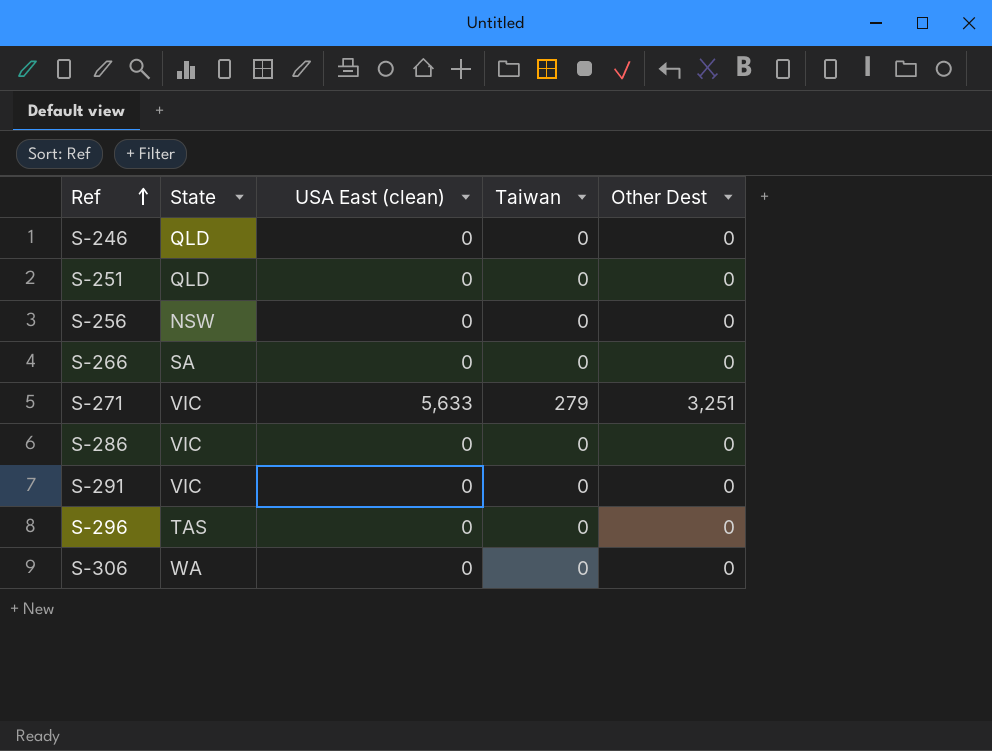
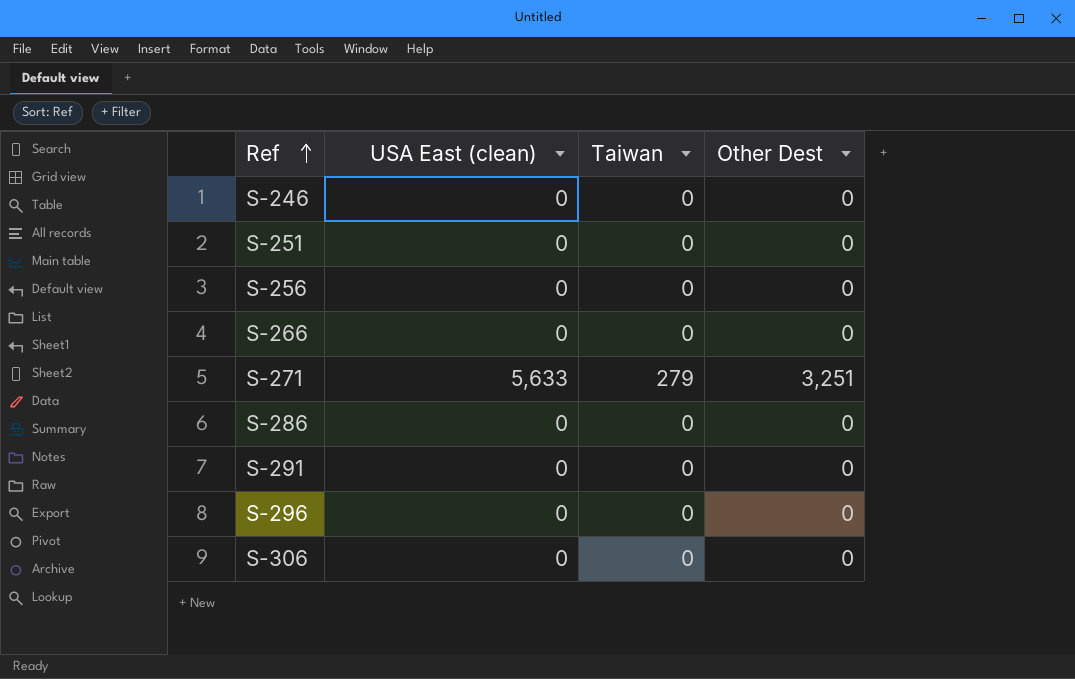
column State | position: 2 -> none

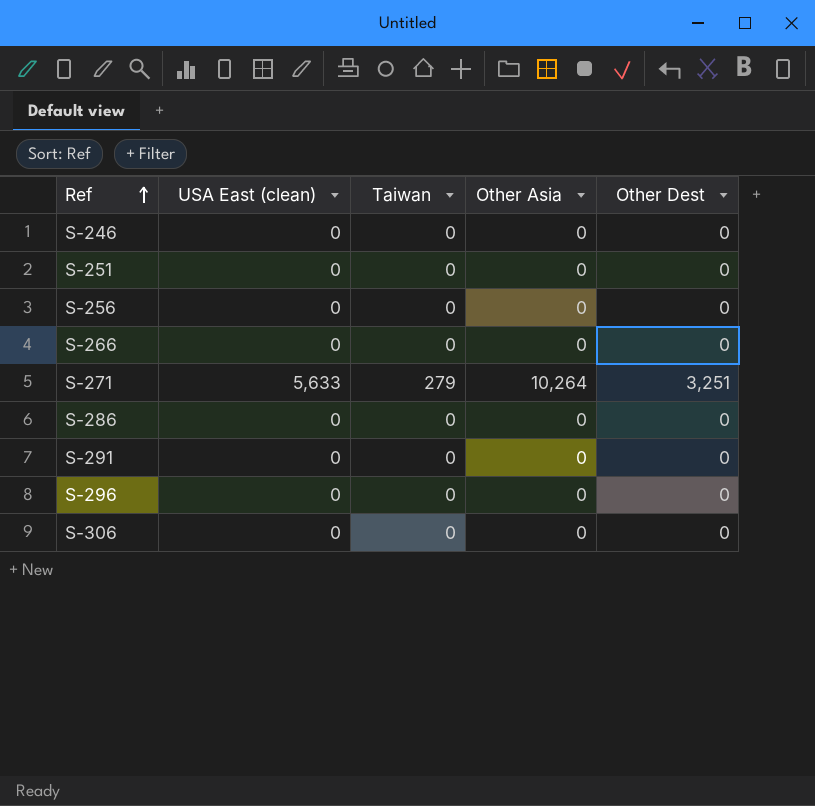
column Other Asia | position: none -> 4

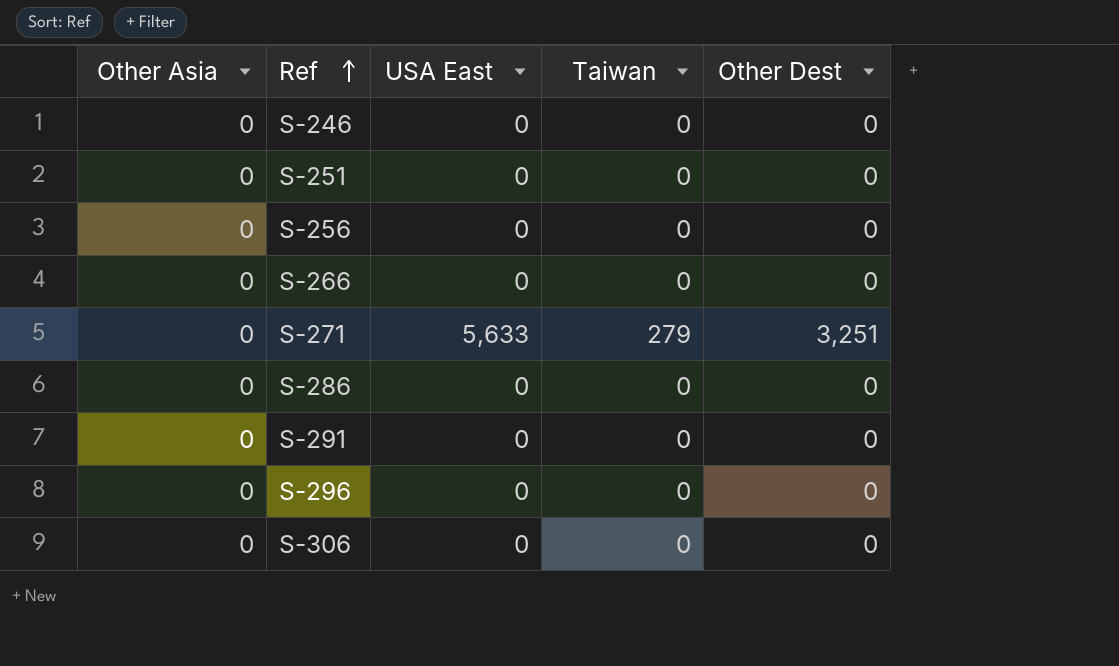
column Other Asia | position: 4 -> 1
column name: USA East (clean) -> USA East
S-271 | Other Asia: 10,264 -> 0

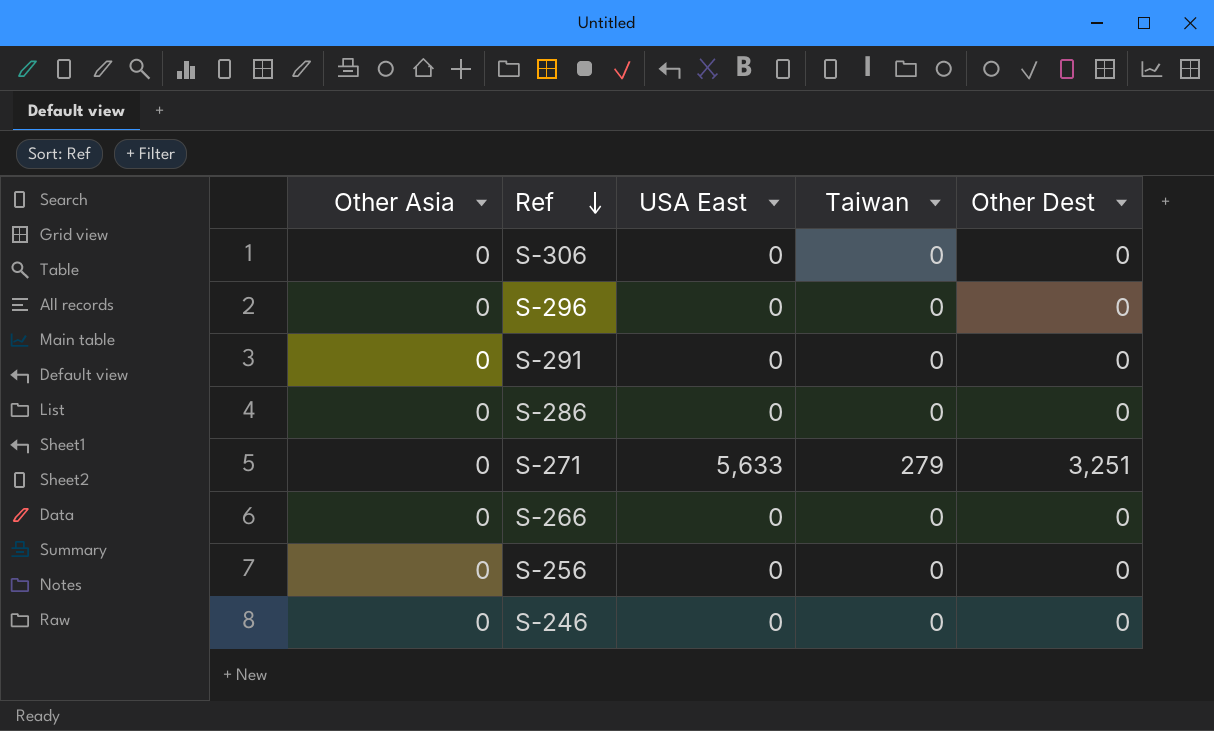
row order: Ref ascending -> Ref descending
row S-251: 0 | 0 | 0 | 0 -> none

